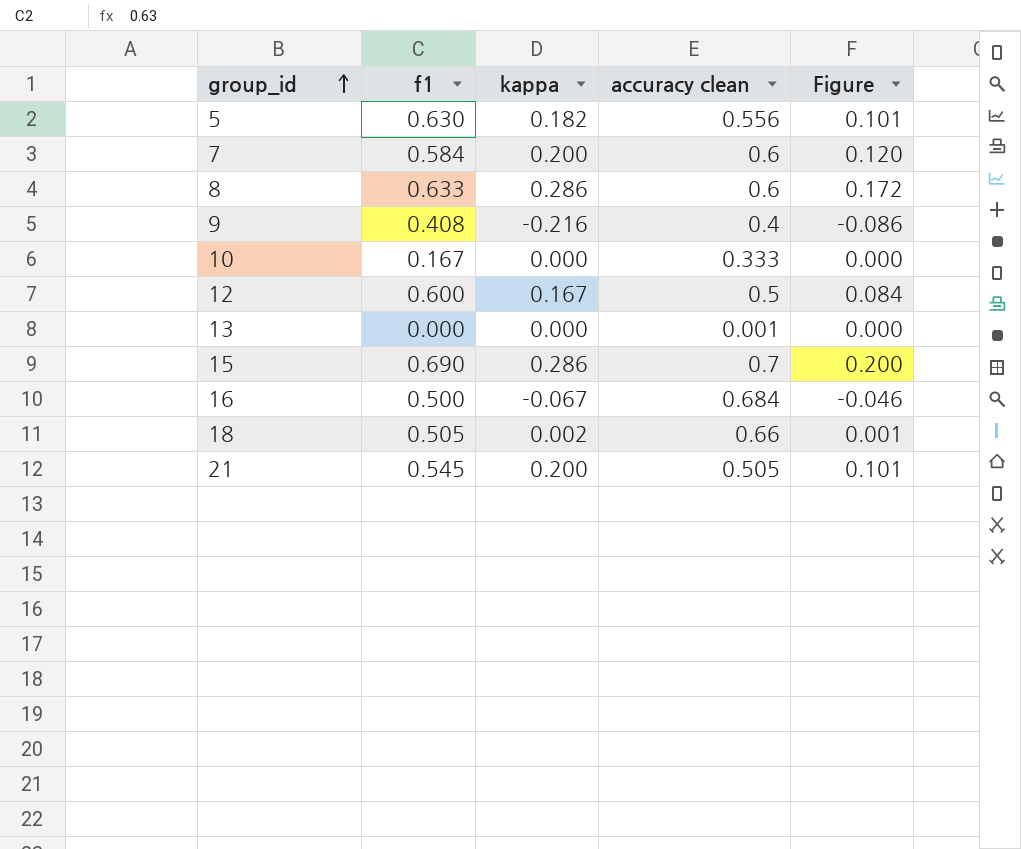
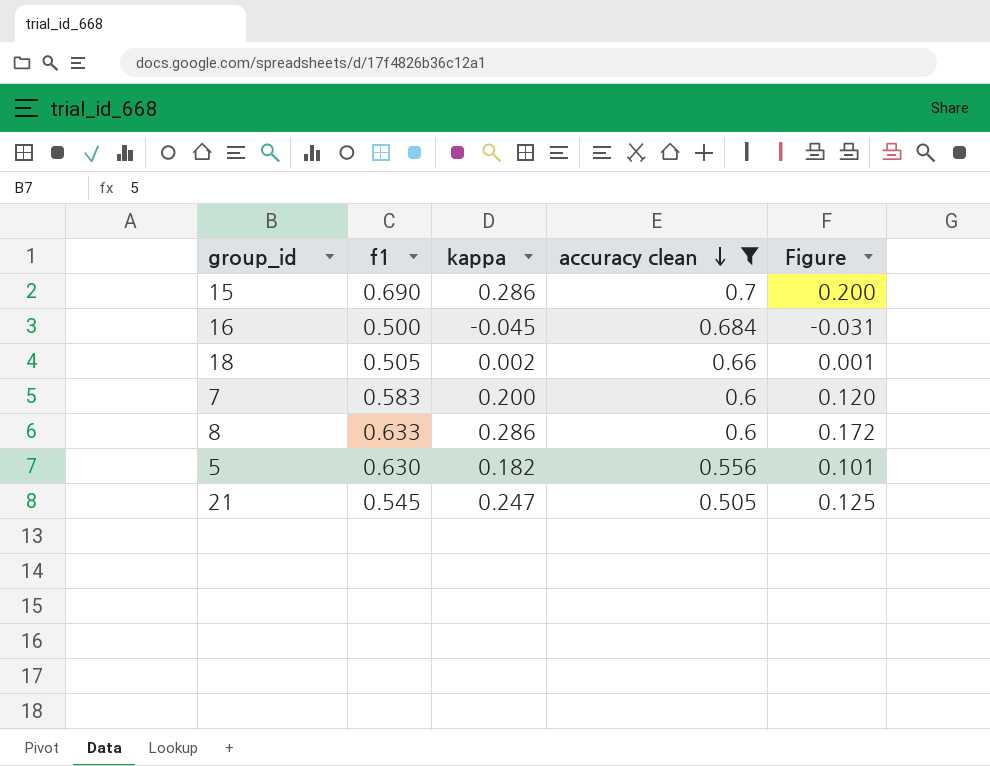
filter: none -> accuracy clean >= 0.505
row order: group_id ascending -> accuracy clean descending
16 | kappa: -0.067 -> -0.045
16 | Figure: -0.046 -> -0.031
7 | f1: 0.584 -> 0.583
21 | kappa: 0.200 -> 0.247
21 | Figure: 0.101 -> 0.125

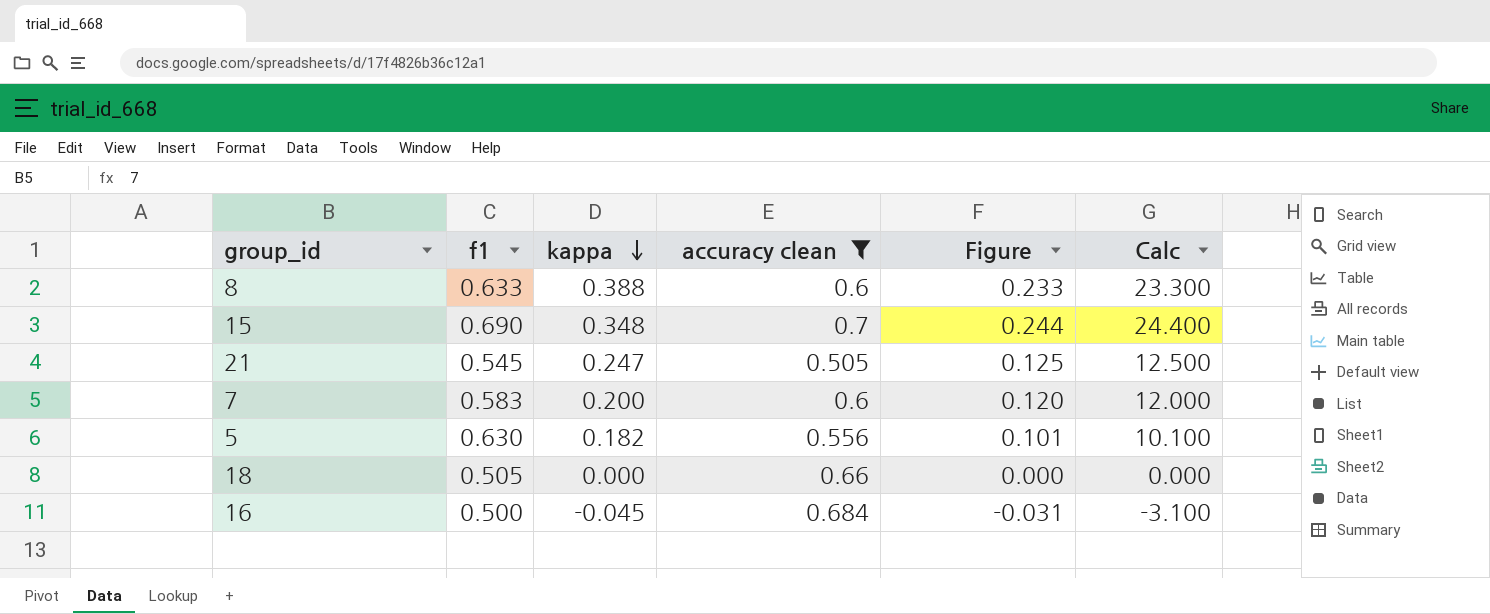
row order: accuracy clean descending -> kappa descending
column Calc | formula: none -> [Figure] * 100
8 | kappa: 0.286 -> 0.388
8 | Figure: 0.172 -> 0.233
15 | kappa: 0.286 -> 0.348
15 | Figure: 0.200 -> 0.244
18 | kappa: 0.002 -> 0.000
18 | Figure: 0.001 -> 0.000

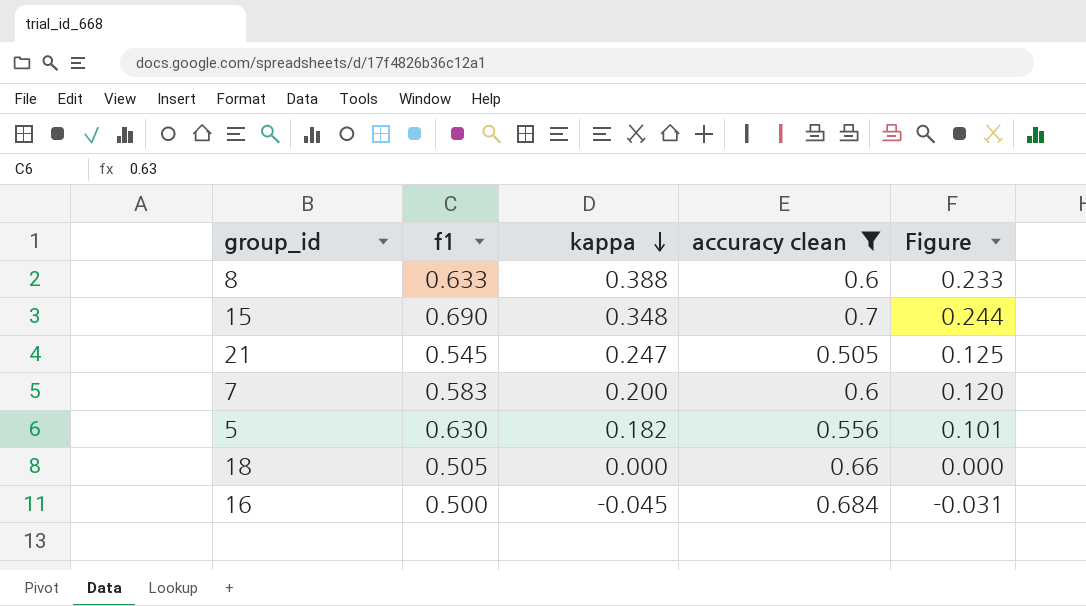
column Calc | formula: [Figure] * 100 -> none

